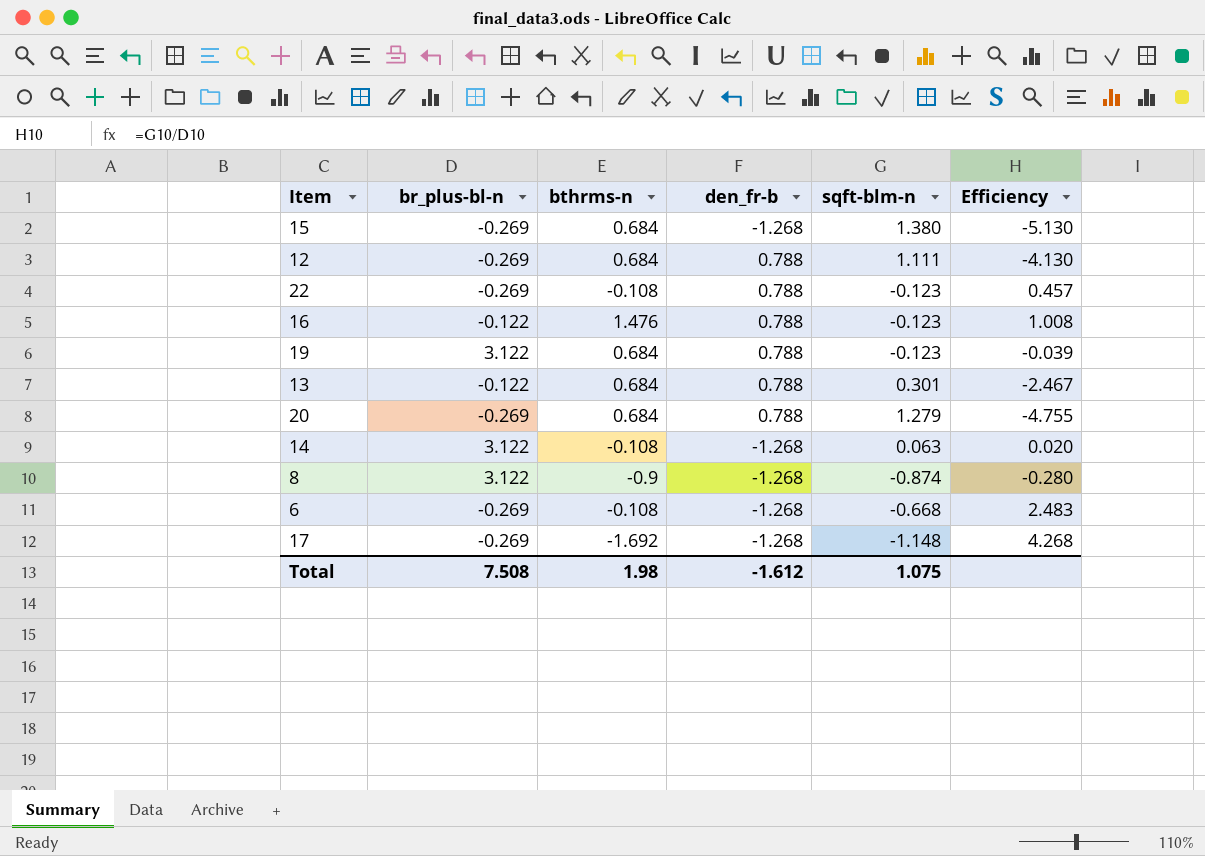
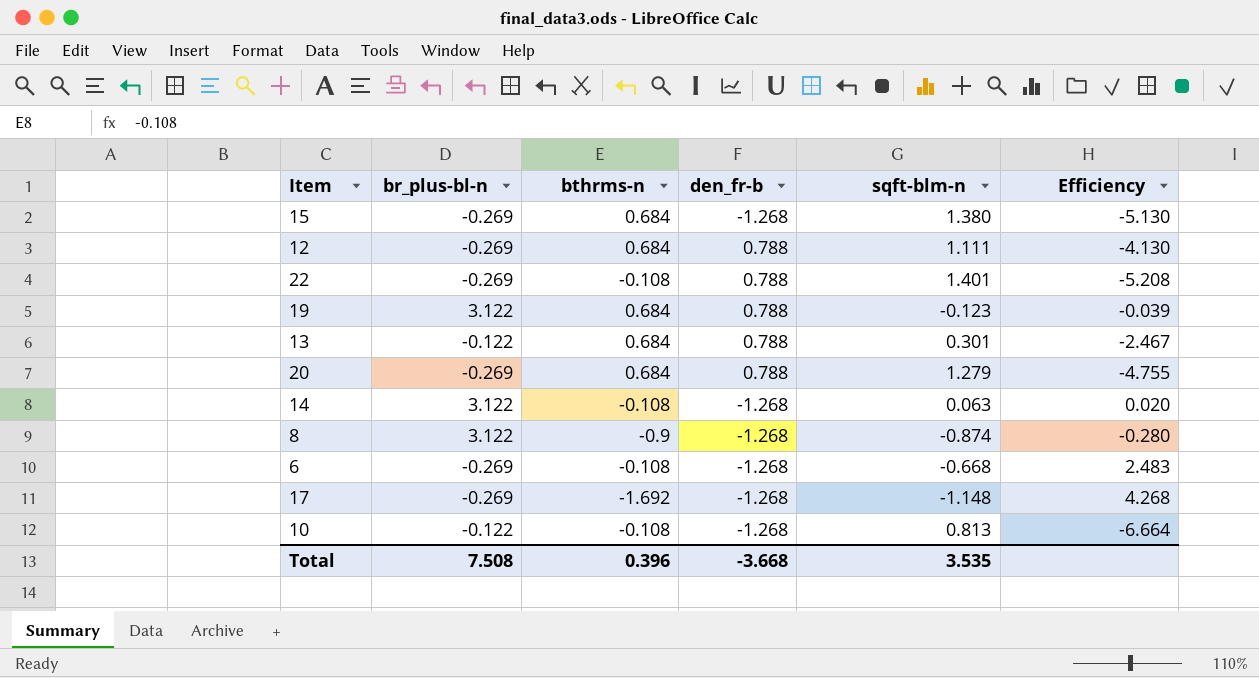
row 16: -0.122 | 1.476 | 0.788 | -0.123 | 1.008 -> none
22 | sqft-blm-n: -0.123 -> 1.401
22 | Efficiency: 0.457 -> -5.208
row 10: none -> -0.122 | -0.108 | -1.268 | 0.813 | -6.664
Total | bthrms-n: 1.98 -> 0.396
Total | den_fr-b: -1.612 -> -3.668
Total | sqft-blm-n: 1.075 -> 3.535

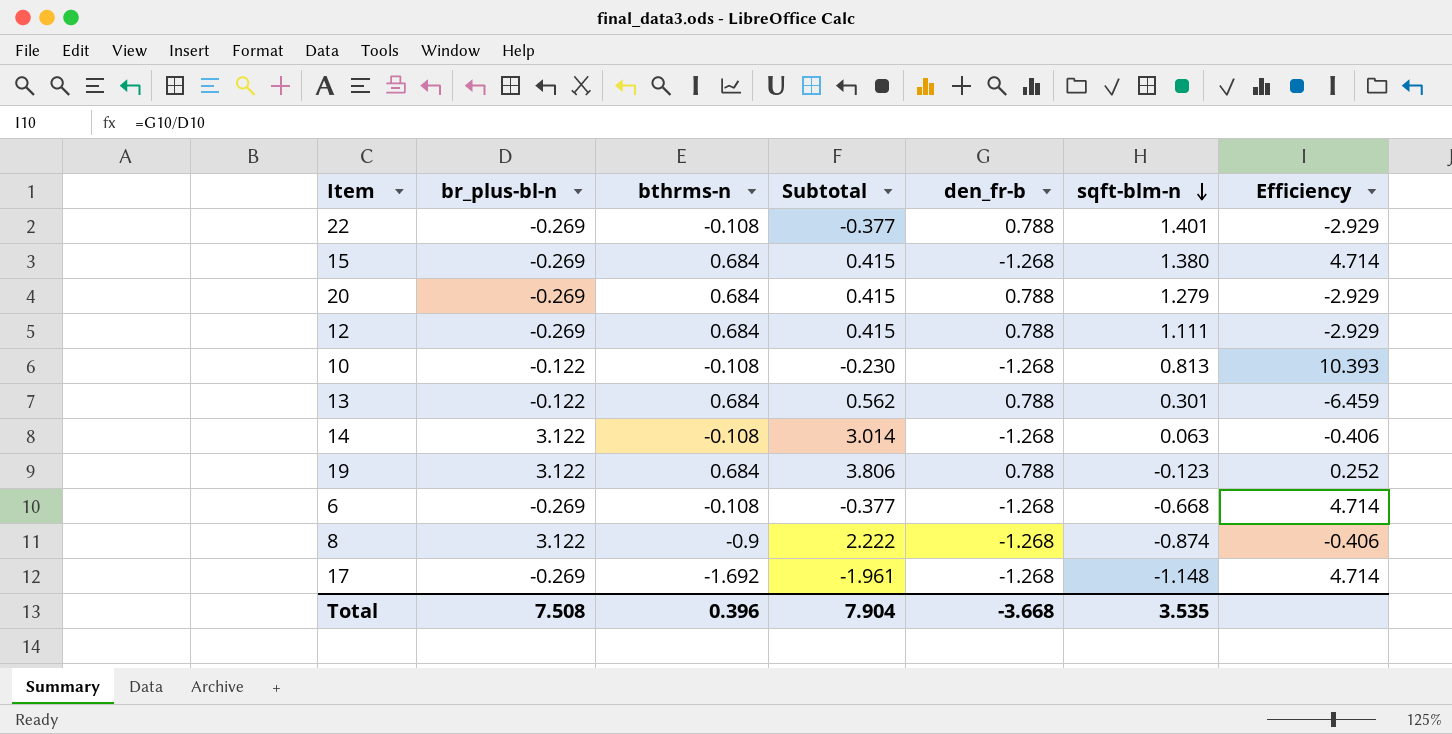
row order: none -> sqft-blm-n descending
column Subtotal | formula: none -> [br_plus-bl-n] + [bthrms-n]
column Efficiency | formula: [sqft-blm-n] / [br_plus-bl-n] -> [den_fr-b] / [br_plus-bl-n]

